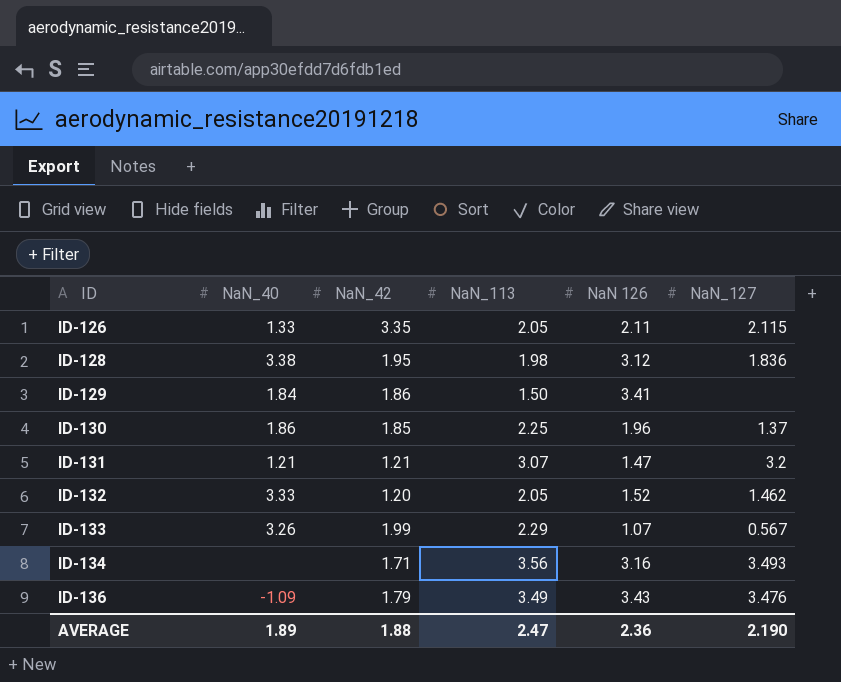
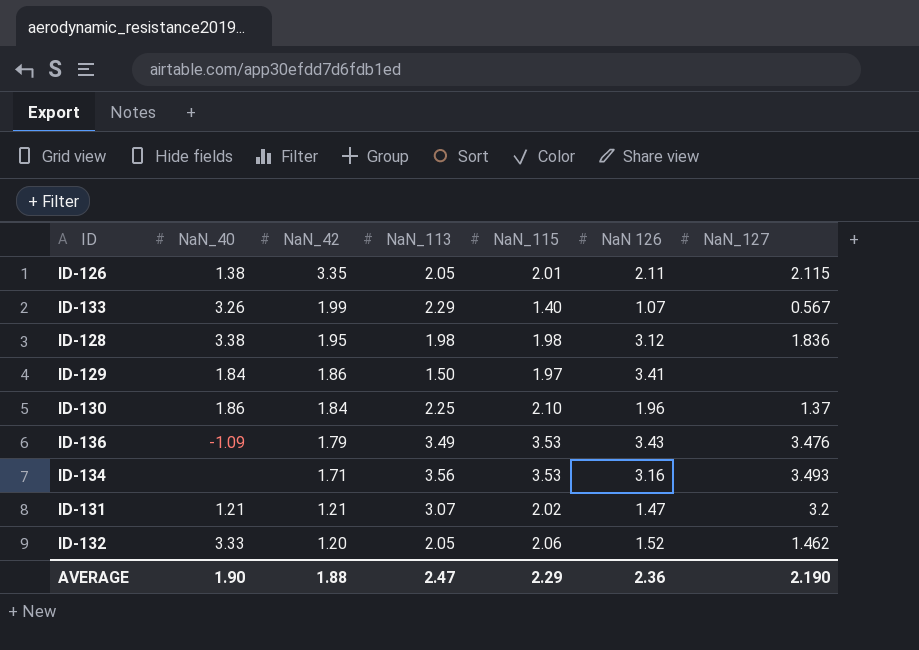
row order: ID ascending -> NaN_42 descending
column NaN_115 | position: none -> 5
ID-126 | NaN_40: 1.33 -> 1.38
ID-130 | NaN_42: 1.85 -> 1.84
AVERAGE | NaN_40: 1.89 -> 1.90

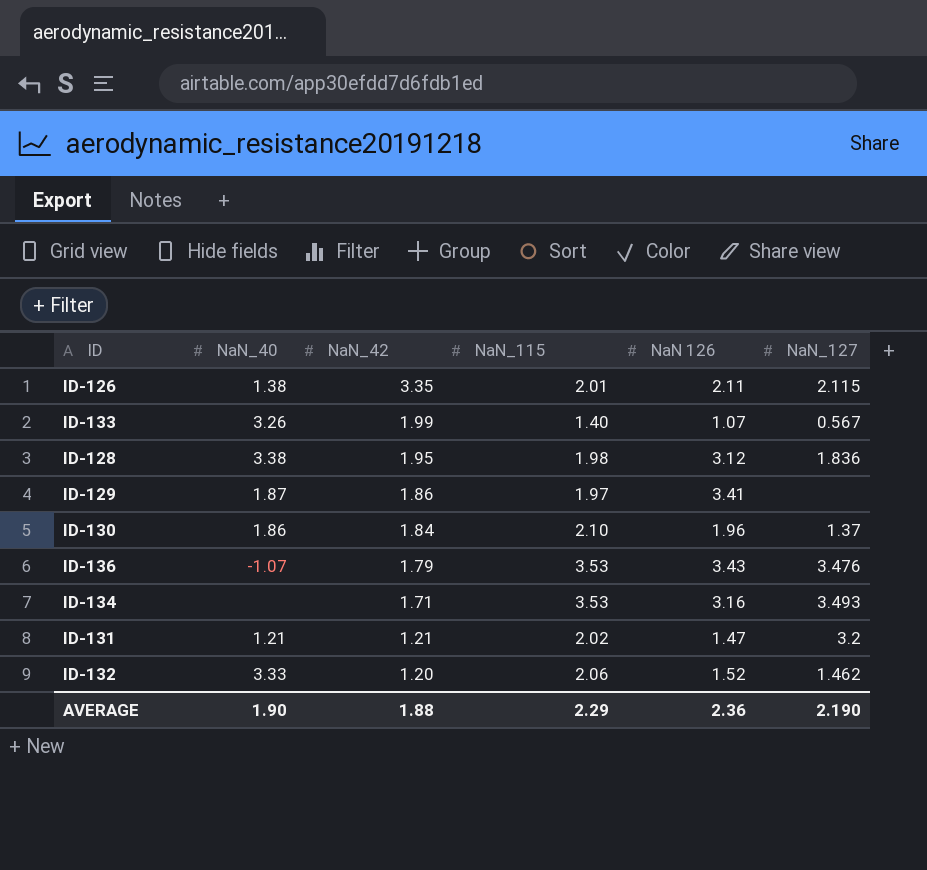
column NaN_113 | position: 4 -> none
ID-129 | NaN_40: 1.84 -> 1.87
ID-136 | NaN_40: -1.09 -> -1.07

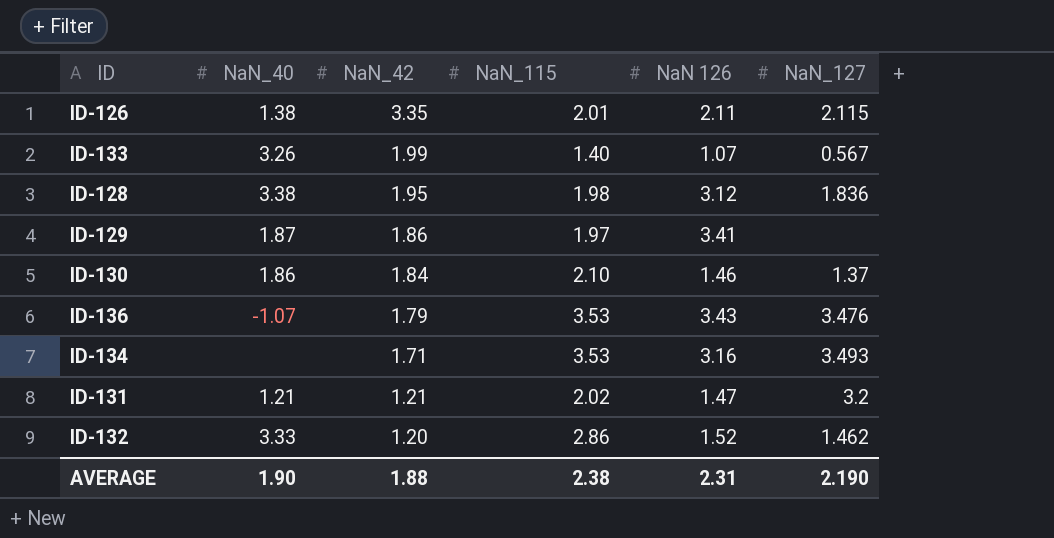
ID-130 | NaN 126: 1.96 -> 1.46
ID-132 | NaN_115: 2.06 -> 2.86
AVERAGE | NaN_115: 2.29 -> 2.38
AVERAGE | NaN 126: 2.36 -> 2.31

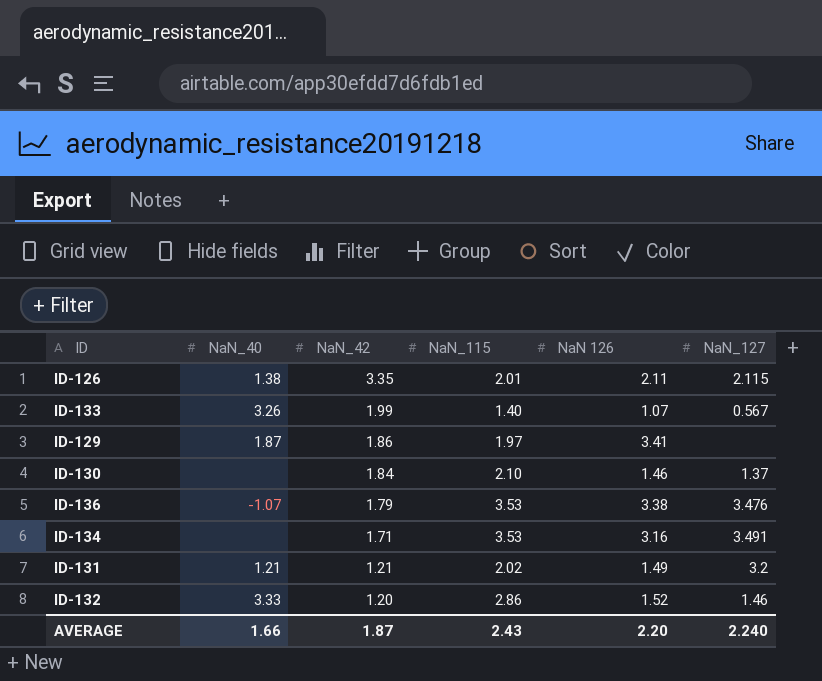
row ID-128: 3.38 | 1.95 | 1.98 | 3.12 | 1.836 -> none
ID-130 | NaN_40: 1.86 -> none
ID-136 | NaN 126: 3.43 -> 3.38
ID-134 | NaN_127: 3.493 -> 3.491
ID-131 | NaN 126: 1.47 -> 1.49
ID-132 | NaN_127: 1.462 -> 1.46
AVERAGE | NaN_40: 1.90 -> 1.66
AVERAGE | NaN_42: 1.88 -> 1.87
AVERAGE | NaN_115: 2.38 -> 2.43
AVERAGE | NaN 126: 2.31 -> 2.20
AVERAGE | NaN_127: 2.190 -> 2.240

